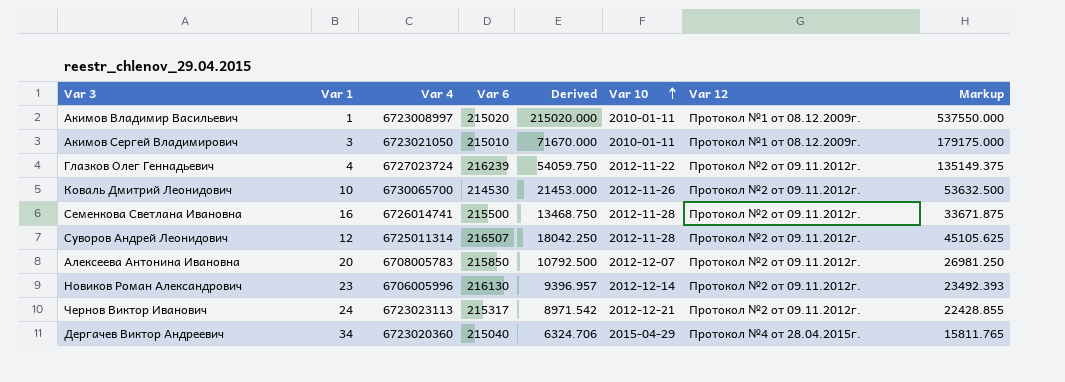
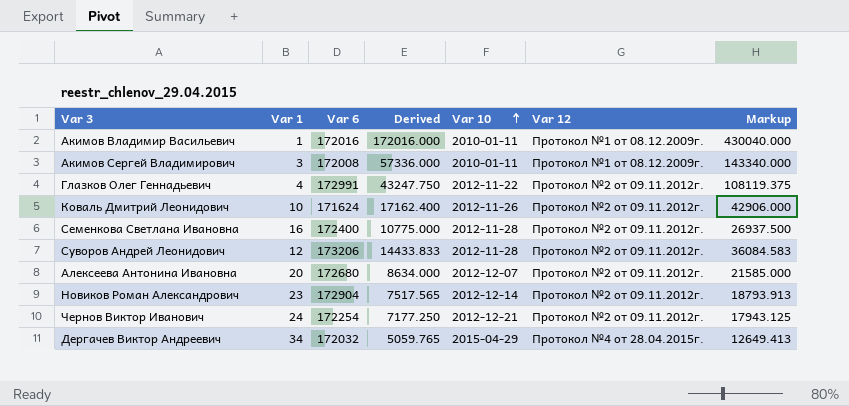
column Var 4 | position: 3 -> none
Акимов Владимир Васильевич | Var 6: 215020 -> 172016
Акимов Владимир Васильевич | Derived: 215020.000 -> 172016.000
Акимов Владимир Васильевич | Markup: 537550.000 -> 430040.000
Акимов Сергей Владимирович | Var 6: 215010 -> 172008
Акимов Сергей Владимирович | Derived: 71670.000 -> 57336.000
Акимов Сергей Владимирович | Markup: 179175.000 -> 143340.000
Глазков Олег Геннадьевич | Var 6: 216239 -> 172991
Глазков Олег Геннадьевич | Derived: 54059.750 -> 43247.750
Глазков Олег Геннадьевич | Markup: 135149.375 -> 108119.375
Коваль Дмитрий Леонидович | Var 6: 214530 -> 171624
Коваль Дмитрий Леонидович | Derived: 21453.000 -> 17162.400
Коваль Дмитрий Леонидович | Markup: 53632.500 -> 42906.000
Семенкова Светлана Ивановна | Var 6: 215500 -> 172400
Семенкова Светлана Ивановна | Derived: 13468.750 -> 10775.000
Семенкова Светлана Ивановна | Markup: 33671.875 -> 26937.500
Суворов Андрей Леонидович | Var 6: 216507 -> 173206
Суворов Андрей Леонидович | Derived: 18042.250 -> 14433.833
Суворов Андрей Леонидович | Markup: 45105.625 -> 36084.583
Алексеева Антонина Ивановна | Var 6: 215850 -> 172680
Алексеева Антонина Ивановна | Derived: 10792.500 -> 8634.000
Алексеева Антонина Ивановна | Markup: 26981.250 -> 21585.000
Новиков Роман Александрович | Var 6: 216130 -> 172904
Новиков Роман Александрович | Derived: 9396.957 -> 7517.565
Новиков Роман Александрович | Markup: 23492.393 -> 18793.913
Чернов Виктор Иванович | Var 6: 215317 -> 172254
Чернов Виктор Иванович | Derived: 8971.542 -> 7177.250
Чернов Виктор Иванович | Markup: 22428.855 -> 17943.125
Дергачев Виктор Андреевич | Var 6: 215040 -> 172032
Дергачев Виктор Андреевич | Derived: 6324.706 -> 5059.765
Дергачев Виктор Андреевич | Markup: 15811.765 -> 12649.413

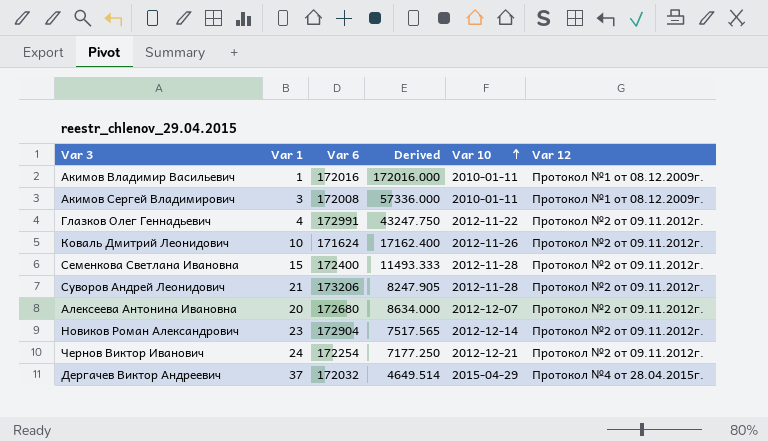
column Markup | formula: [Derived] * 2.5 -> none
Семенкова Светлана Ивановна | Var 1: 16 -> 15
Семенкова Светлана Ивановна | Derived: 10775.000 -> 11493.333
Суворов Андрей Леонидович | Var 1: 12 -> 21
Суворов Андрей Леонидович | Derived: 14433.833 -> 8247.905
Дергачев Виктор Андреевич | Var 1: 34 -> 37
Дергачев Виктор Андреевич | Derived: 5059.765 -> 4649.514

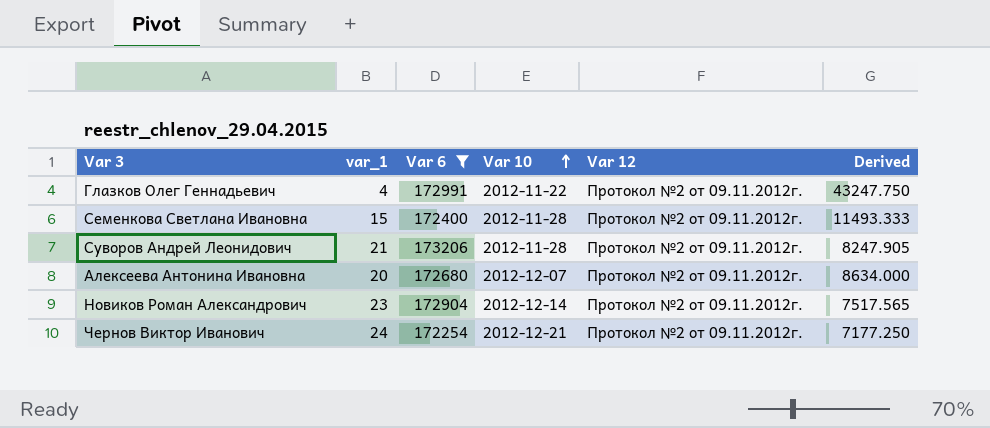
filter: none -> Var 6 >= 172254
column name: Var 1 -> var_1
column Derived | position: 4 -> 6

